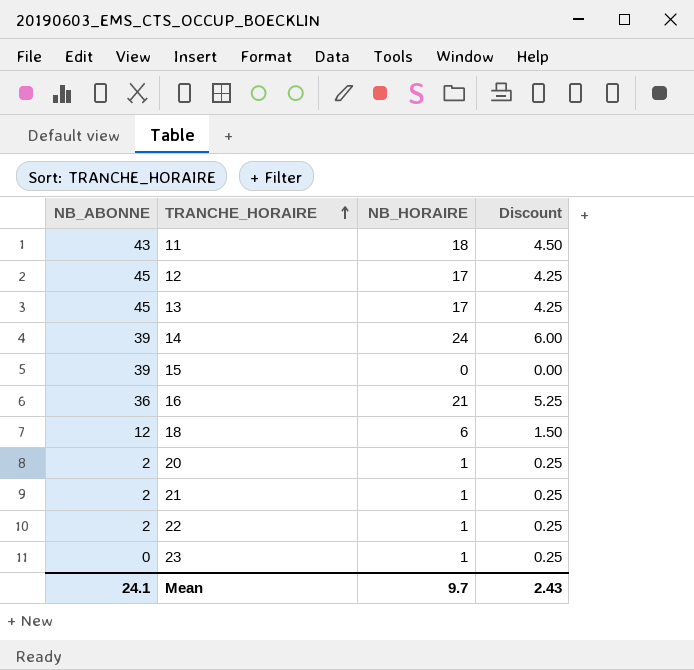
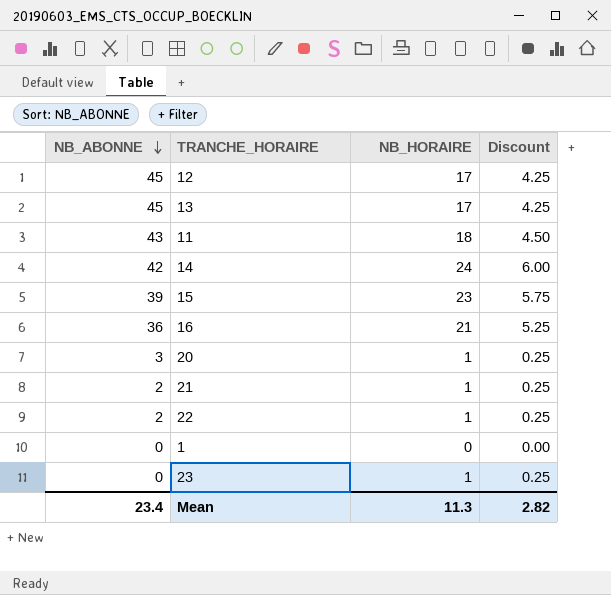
row order: TRANCHE_HORAIRE ascending -> NB_ABONNE descending
row 18: 12 | 6 | 1.50 -> none
14 | NB_ABONNE: 39 -> 42
15 | NB_HORAIRE: 0 -> 23
15 | Discount: 0.00 -> 5.75
20 | NB_ABONNE: 2 -> 3
row 1: none -> 0 | 0 | 0.00
Mean | NB_ABONNE: 24.1 -> 23.4
Mean | NB_HORAIRE: 9.7 -> 11.3
Mean | Discount: 2.43 -> 2.82

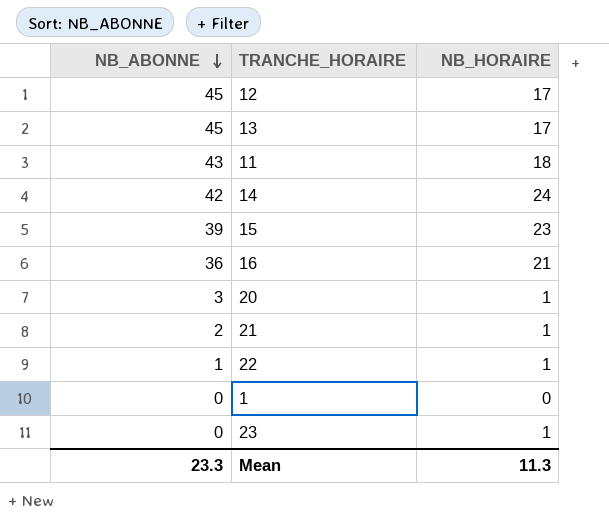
column Discount | formula: [NB_HORAIRE] * 0.25 -> none
22 | NB_ABONNE: 2 -> 1
Mean | NB_ABONNE: 23.4 -> 23.3

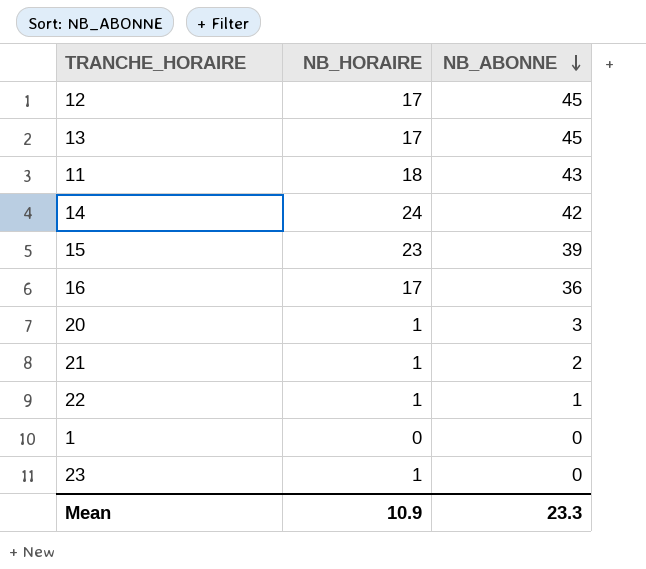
column NB_ABONNE | position: 1 -> 3
16 | NB_HORAIRE: 21 -> 17
Mean | NB_HORAIRE: 11.3 -> 10.9

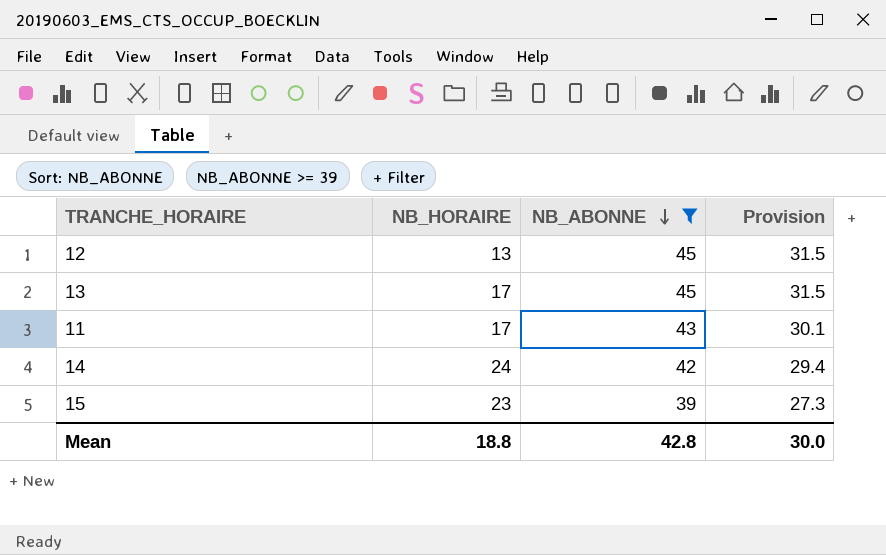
filter: none -> NB_ABONNE >= 39
column Provision | formula: none -> [NB_ABONNE] * 0.7
12 | NB_HORAIRE: 17 -> 13
11 | NB_HORAIRE: 18 -> 17
Mean | NB_HORAIRE: 10.9 -> 18.8
Mean | NB_ABONNE: 23.3 -> 42.8

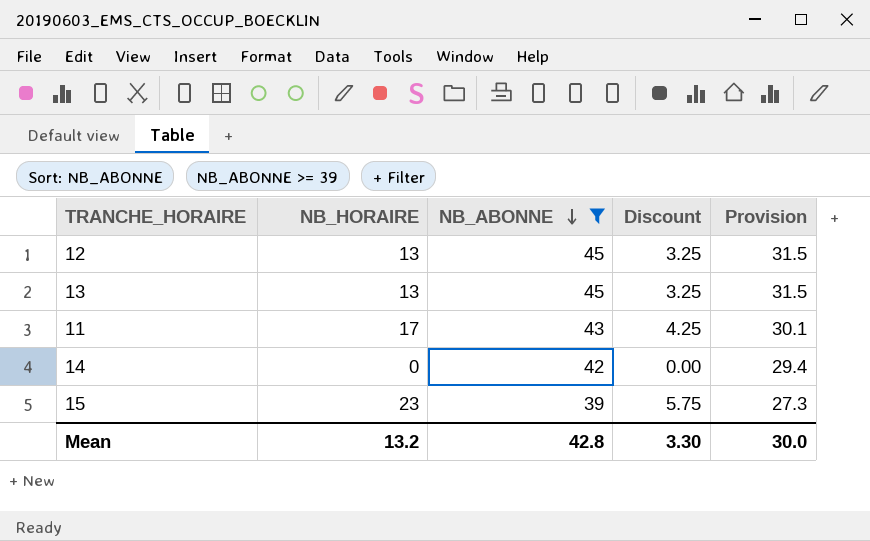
column Discount | formula: none -> [NB_HORAIRE] * 0.25
13 | NB_HORAIRE: 17 -> 13
14 | NB_HORAIRE: 24 -> 0
Mean | NB_HORAIRE: 18.8 -> 13.2

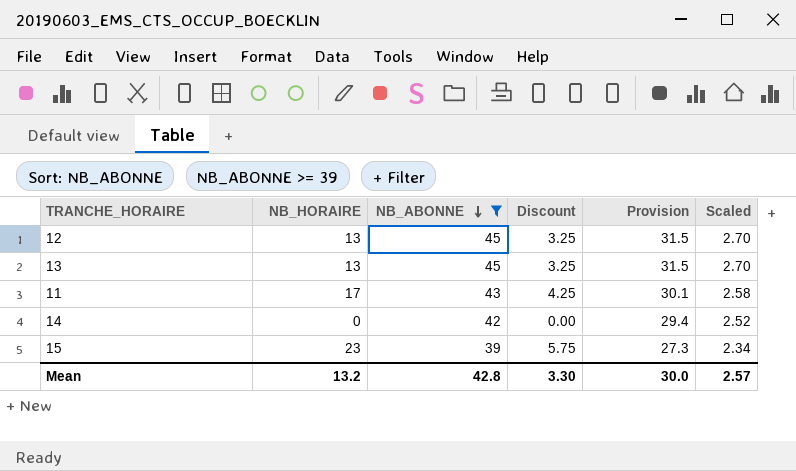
column Scaled | formula: none -> [NB_ABONNE] * 0.06

